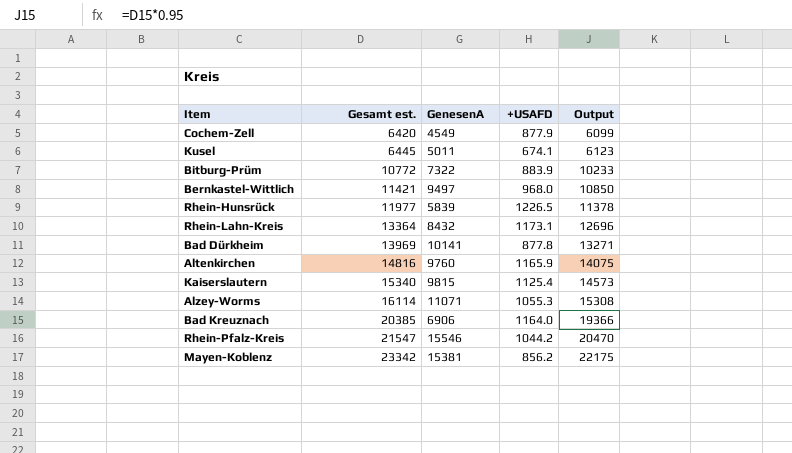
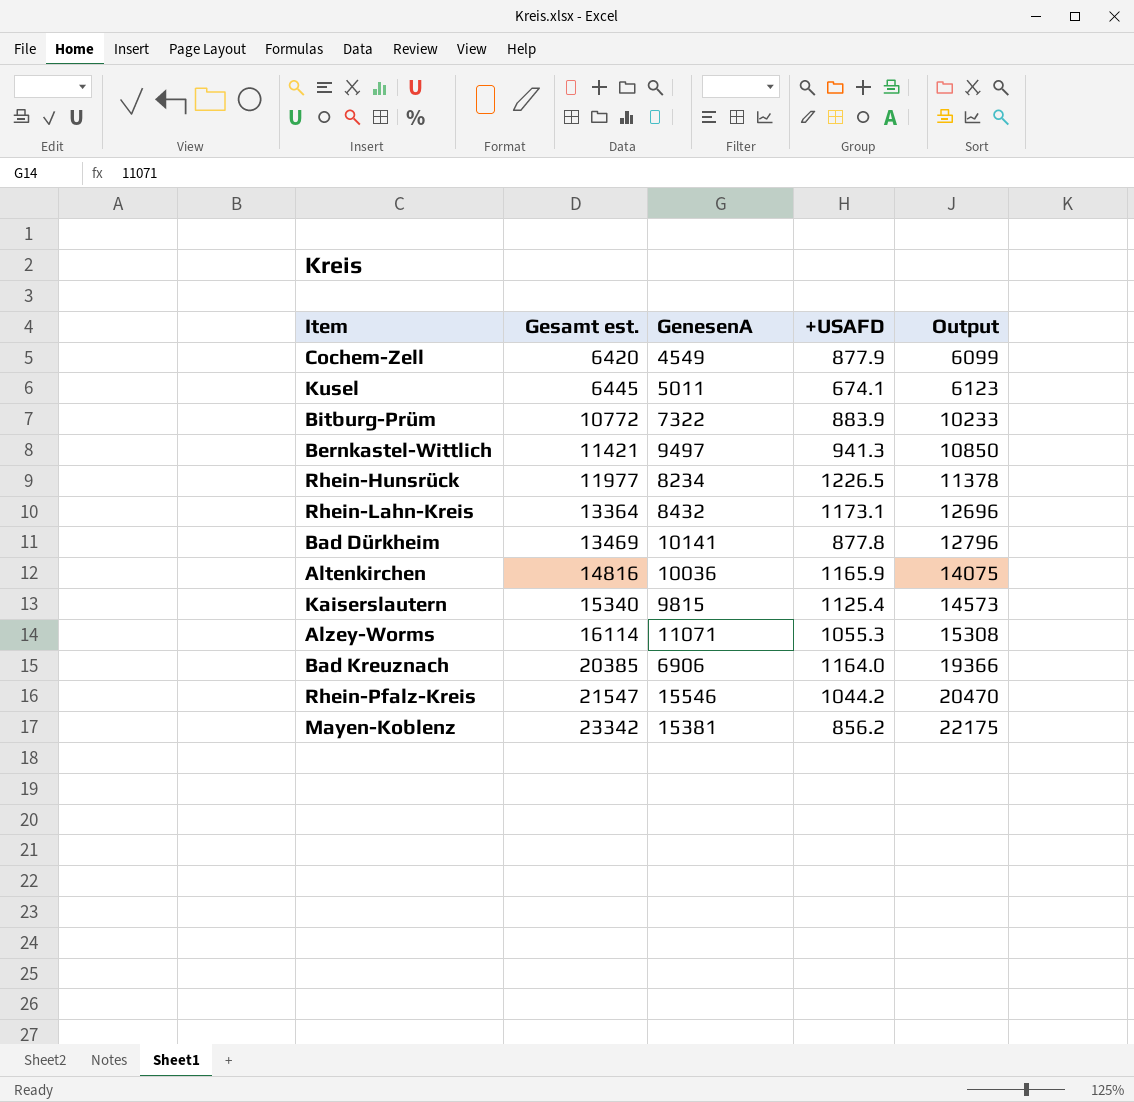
Bernkastel-Wittlich | +USAFD: 968.0 -> 941.3
Rhein-Hunsrück | GenesenA: 5839 -> 8234
Bad Dürkheim | Gesamt est.: 13969 -> 13469
Bad Dürkheim | Output: 13271 -> 12796
Altenkirchen | GenesenA: 9760 -> 10036

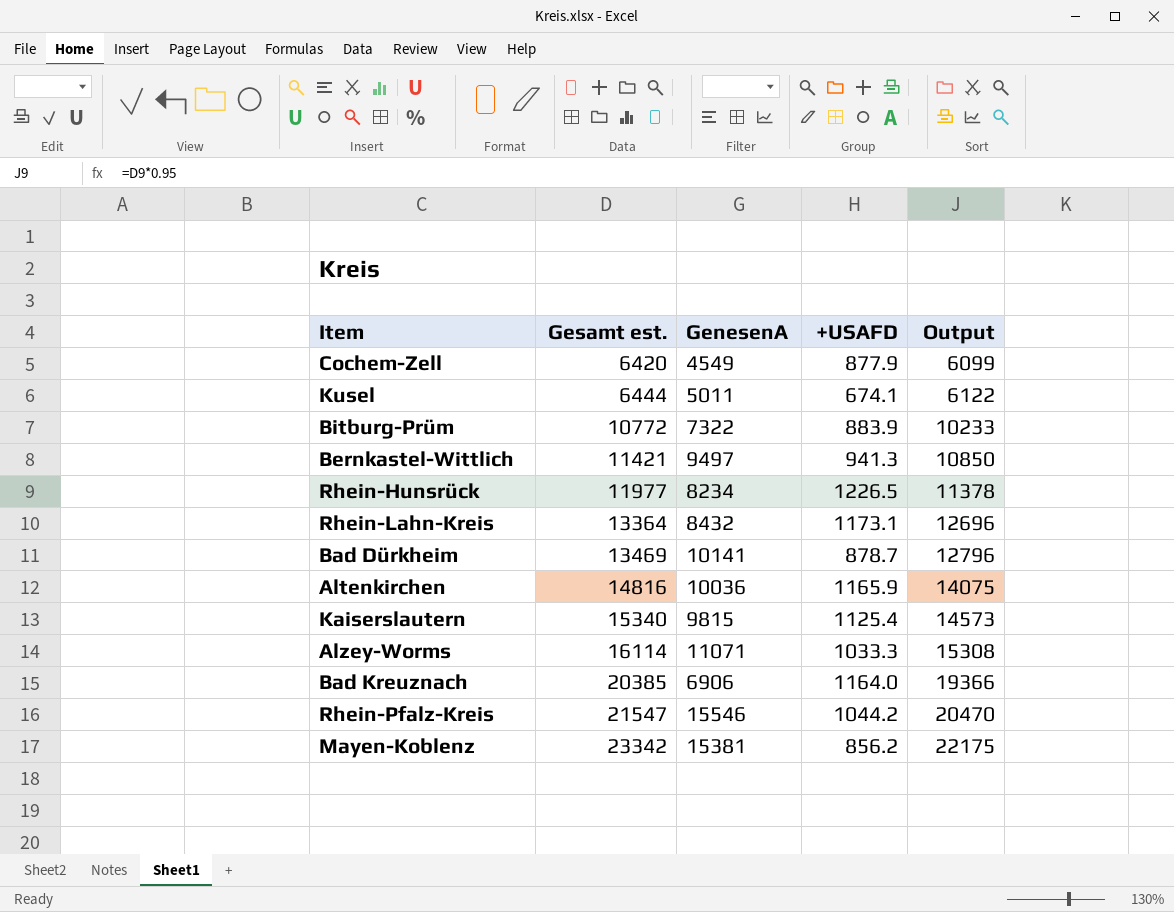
Kusel | Gesamt est.: 6445 -> 6444
Kusel | Output: 6123 -> 6122
Bad Dürkheim | +USAFD: 877.8 -> 878.7
Alzey-Worms | +USAFD: 1055.3 -> 1033.3

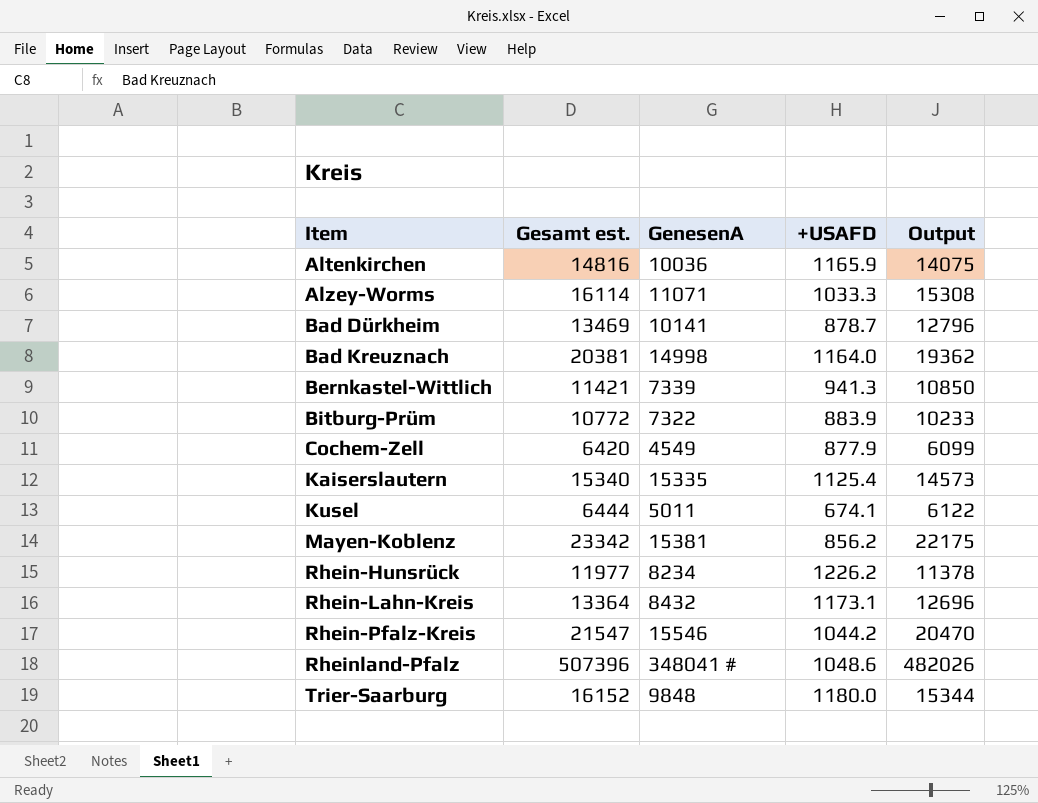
row order: Gesamt est. ascending -> Item ascending
Bad Kreuznach | Gesamt est.: 20385 -> 20381
Bad Kreuznach | GenesenA: 6906 -> 14998
Bad Kreuznach | Output: 19366 -> 19362
Bernkastel-Wittlich | GenesenA: 9497 -> 7339
Kaiserslautern | GenesenA: 9815 -> 15335
Rhein-Hunsrück | +USAFD: 1226.5 -> 1226.2
row Rheinland-Pfalz: none -> 507396 | 348041 # | 1048.6 | 482026
row Trier-Saarburg: none -> 16152 | 9848 | 1180.0 | 15344

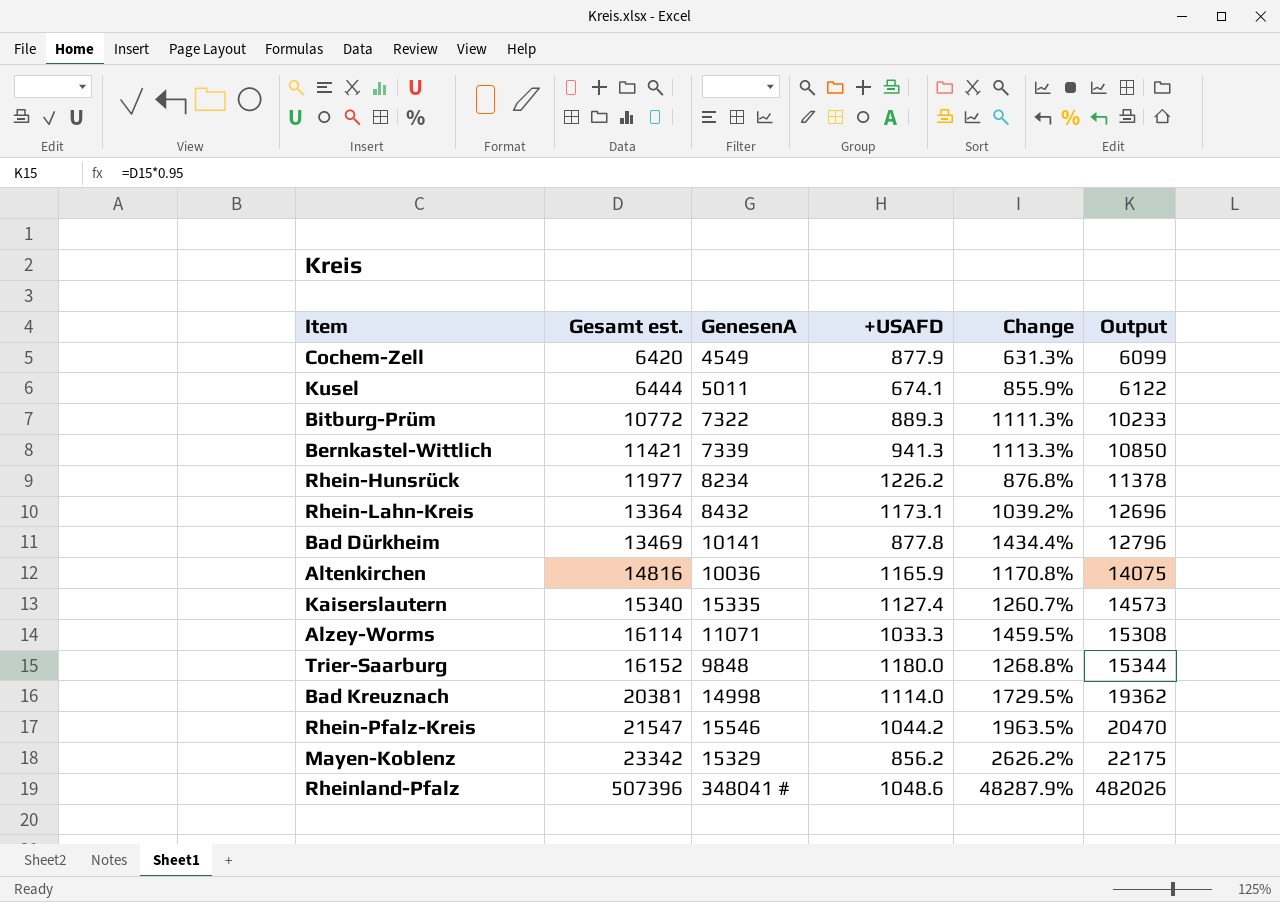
row order: Item ascending -> Gesamt est. ascending
column Change | formula: none -> ([Gesamt est.] - [+USAFD]) / [+USAFD]
Bitburg-Prüm | +USAFD: 883.9 -> 889.3
Bad Dürkheim | +USAFD: 878.7 -> 877.8
Kaiserslautern | +USAFD: 1125.4 -> 1127.4
Bad Kreuznach | +USAFD: 1164.0 -> 1114.0
Mayen-Koblenz | GenesenA: 15381 -> 15329

